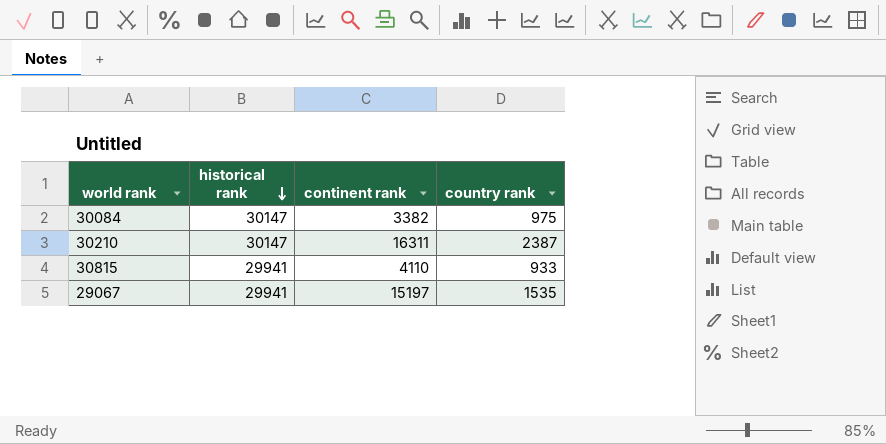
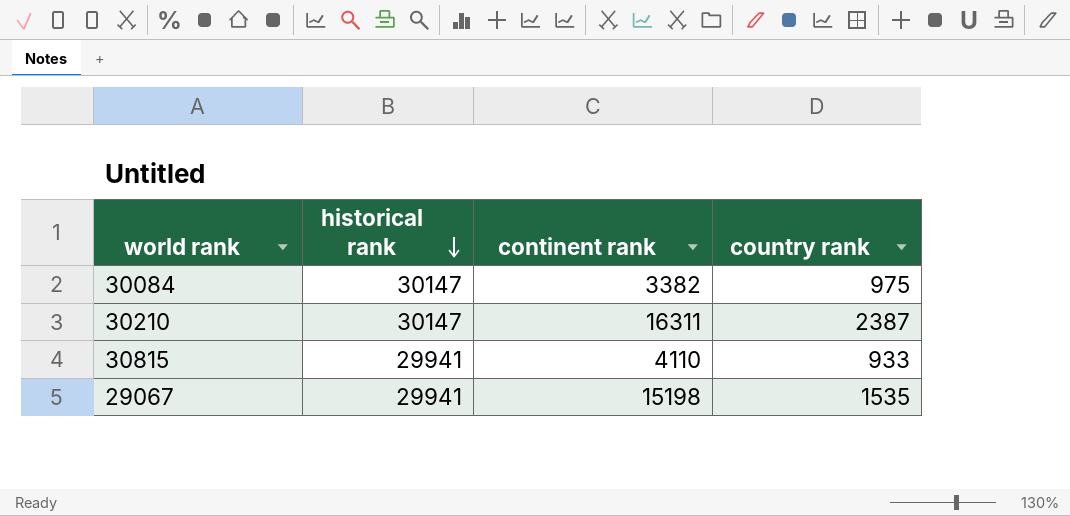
29067 | continent rank: 15197 -> 15198

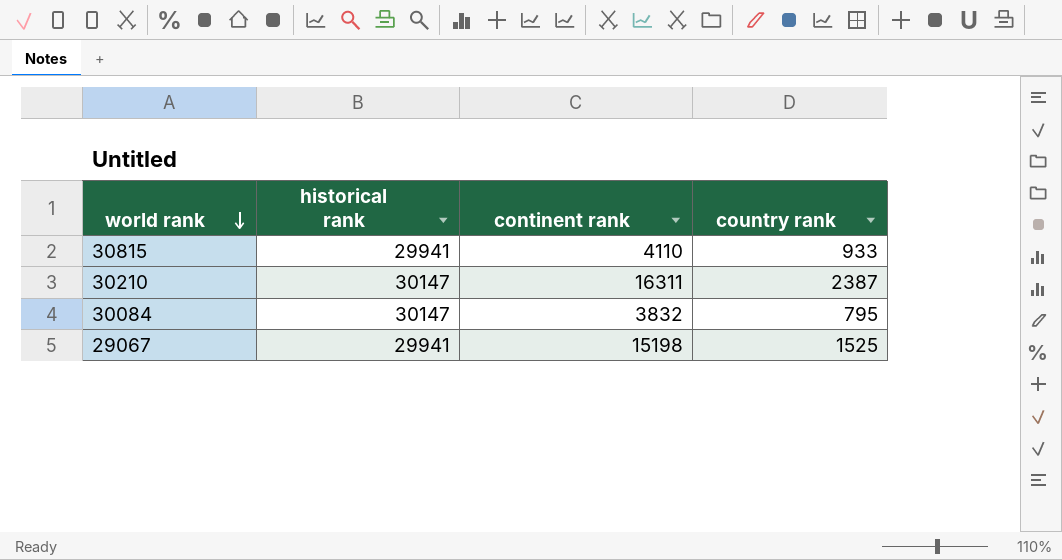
row order: historical rank descending -> world rank descending
30084 | continent rank: 3382 -> 3832
30084 | country rank: 975 -> 795
29067 | country rank: 1535 -> 1525

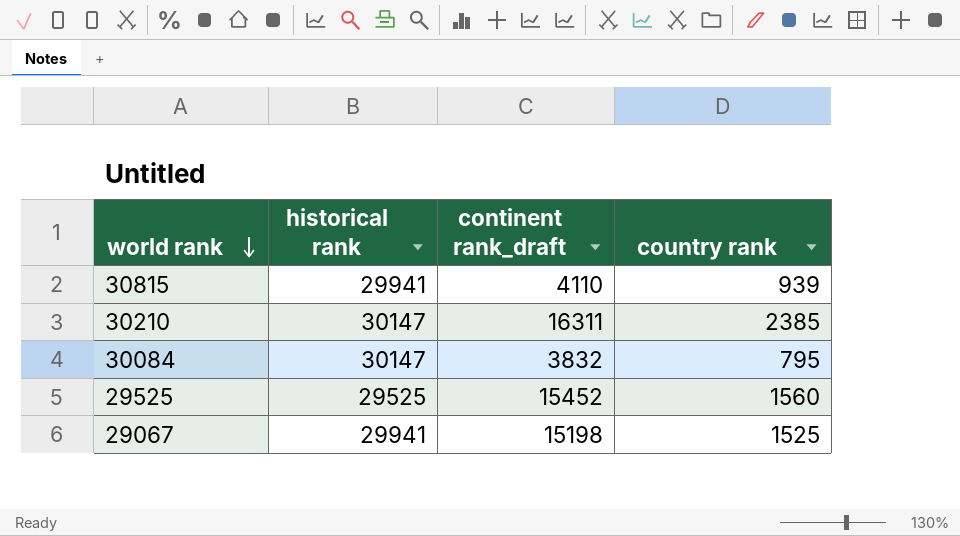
column name: continent rank -> continent rank_draft
30815 | country rank: 933 -> 939
30210 | country rank: 2387 -> 2385
row 29525: none -> 29525 | 15452 | 1560

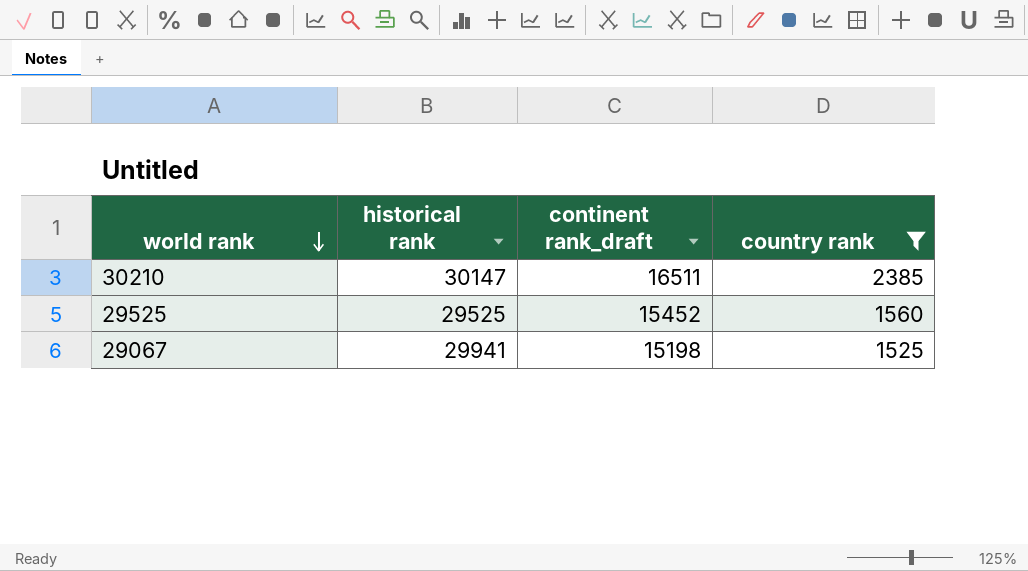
filter: none -> country rank >= 1525
30210 | continent rank_draft: 16311 -> 16511

